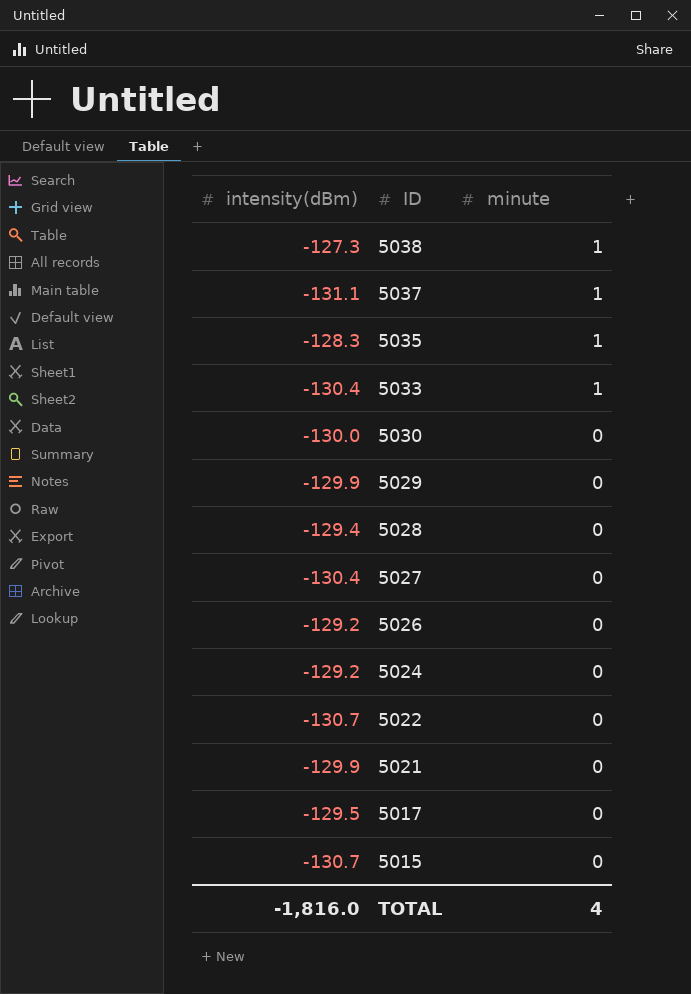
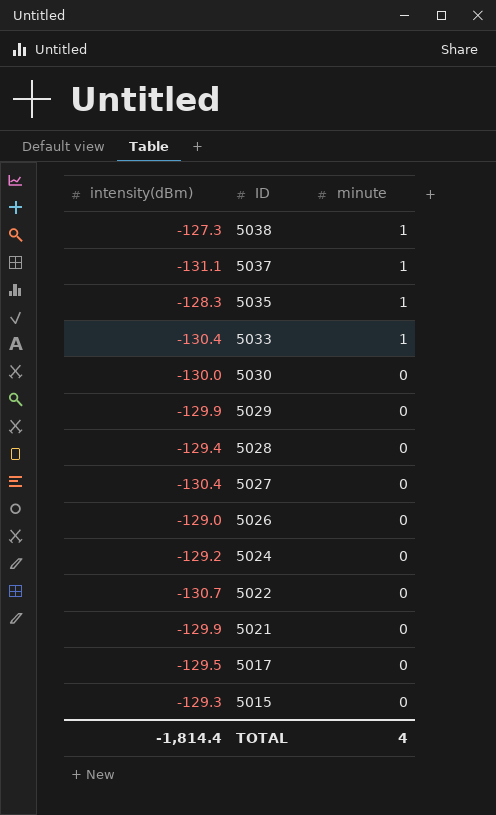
5026 | intensity(dBm): -129.2 -> -129.0
5015 | intensity(dBm): -130.7 -> -129.3
TOTAL | intensity(dBm): -1,816.0 -> -1,814.4

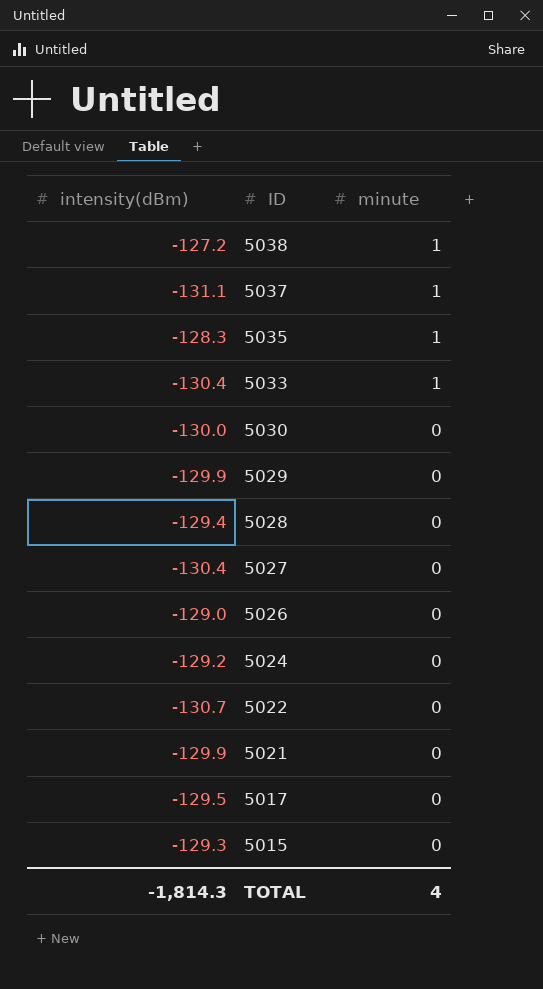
5038 | intensity(dBm): -127.3 -> -127.2
TOTAL | intensity(dBm): -1,814.4 -> -1,814.3

